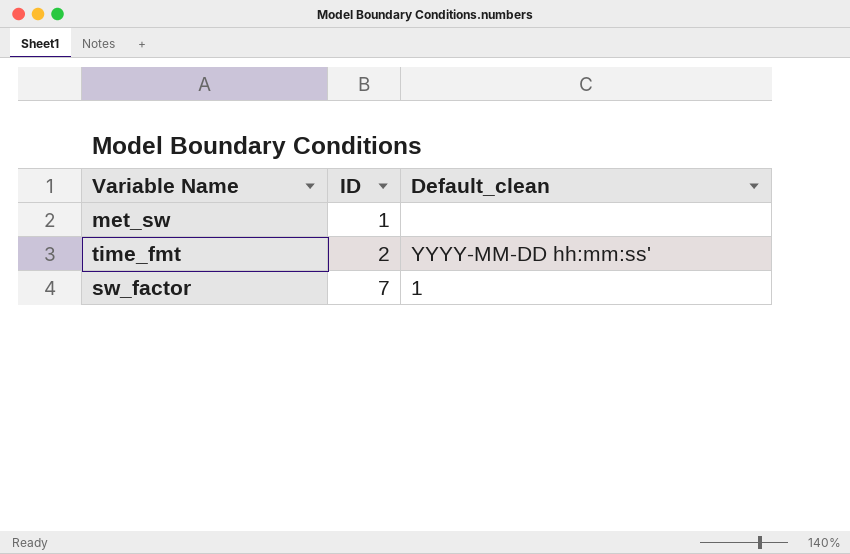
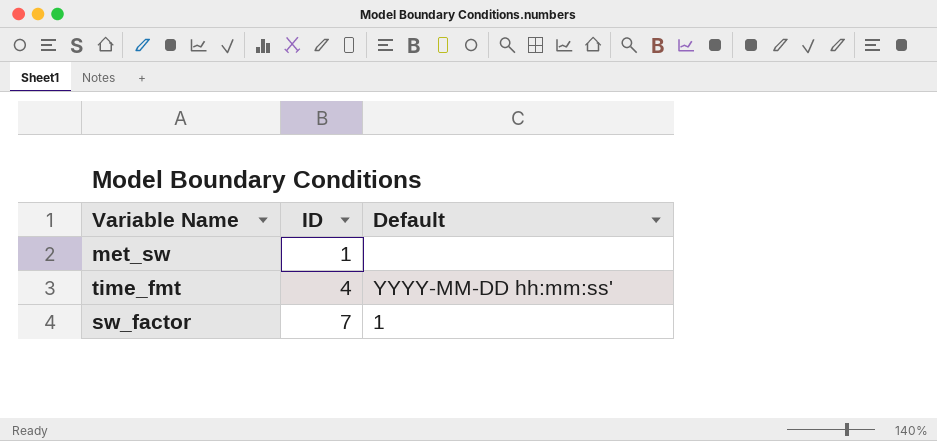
column name: Default_clean -> Default
time_fmt | ID: 2 -> 4

